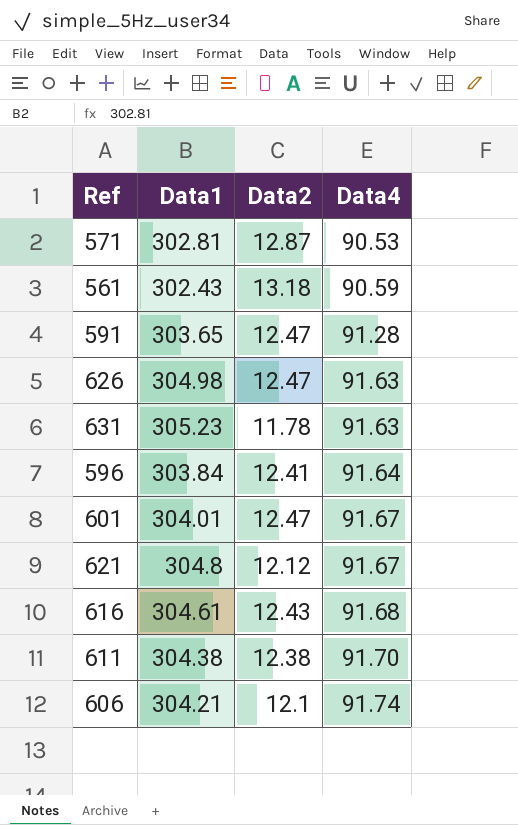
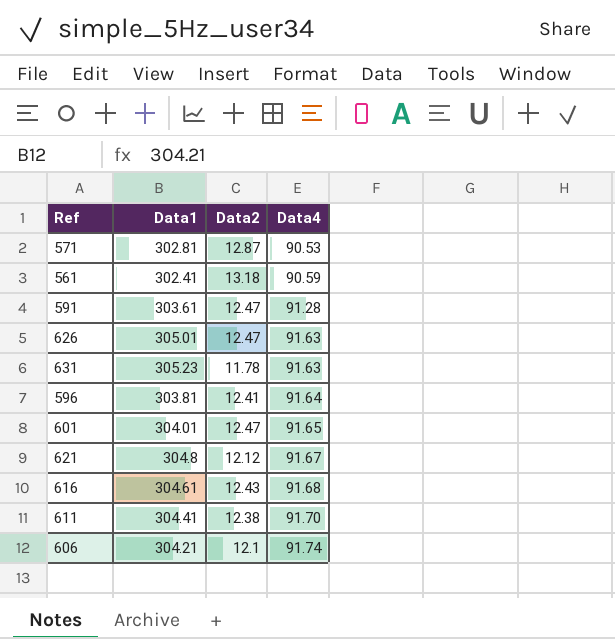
561 | Data1: 302.43 -> 302.41
591 | Data1: 303.65 -> 303.61
626 | Data1: 304.98 -> 305.01
596 | Data1: 303.84 -> 303.81
601 | Data4: 91.67 -> 91.65
611 | Data1: 304.38 -> 304.41

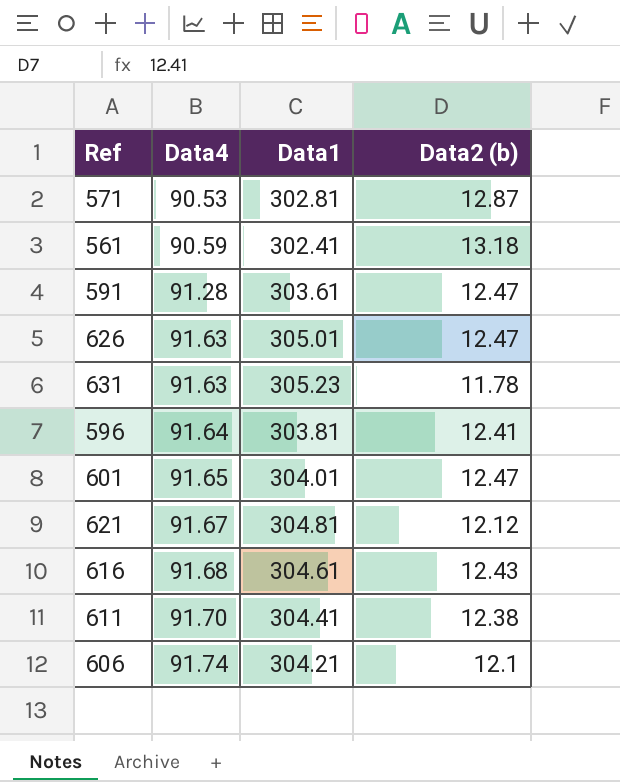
column Data4 | position: 4 -> 2
column name: Data2 -> Data2 (b)
621 | Data1: 304.8 -> 304.81

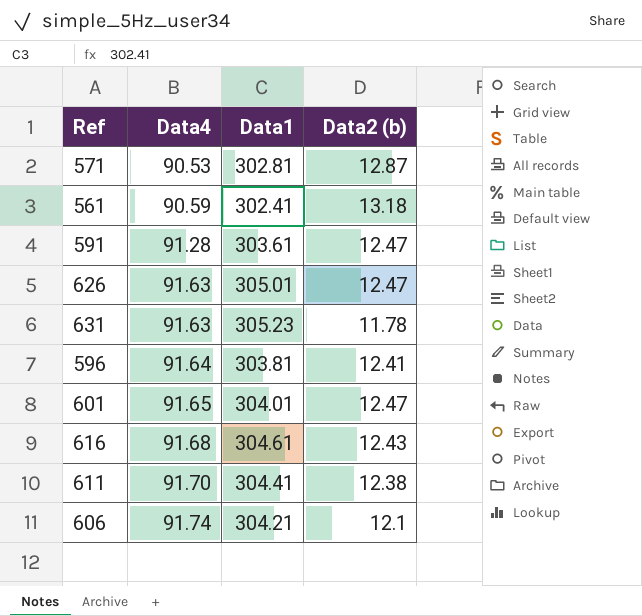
row 621: 91.67 | 304.81 | 12.12 -> none

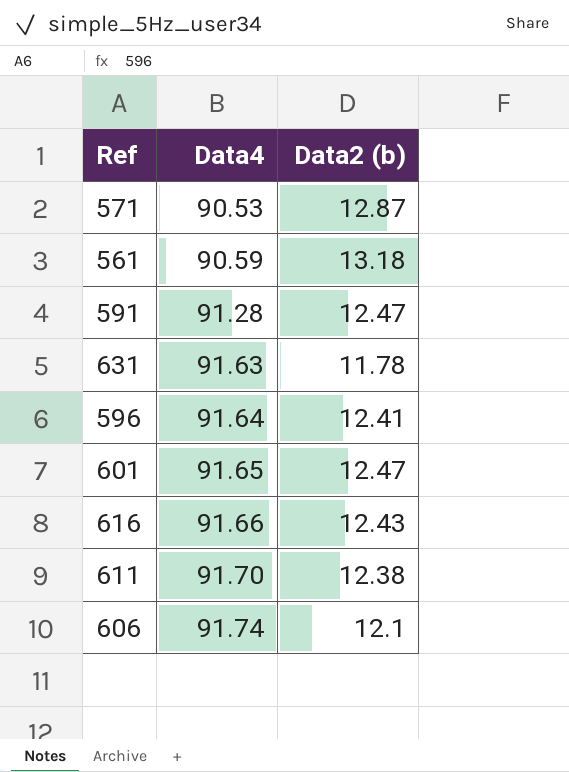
column Data1 | position: 3 -> none
row 626: 91.63 | 305.01 | 12.47 -> none
616 | Data4: 91.68 -> 91.66

